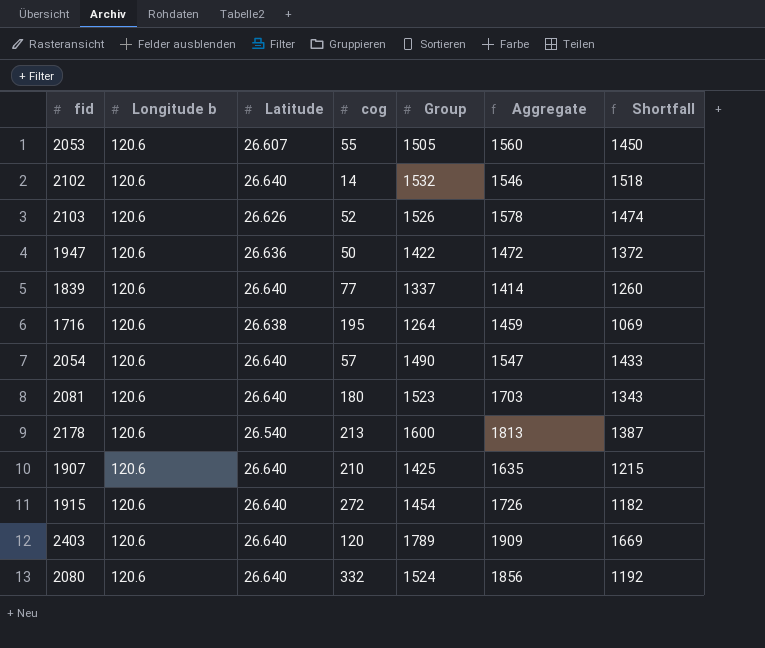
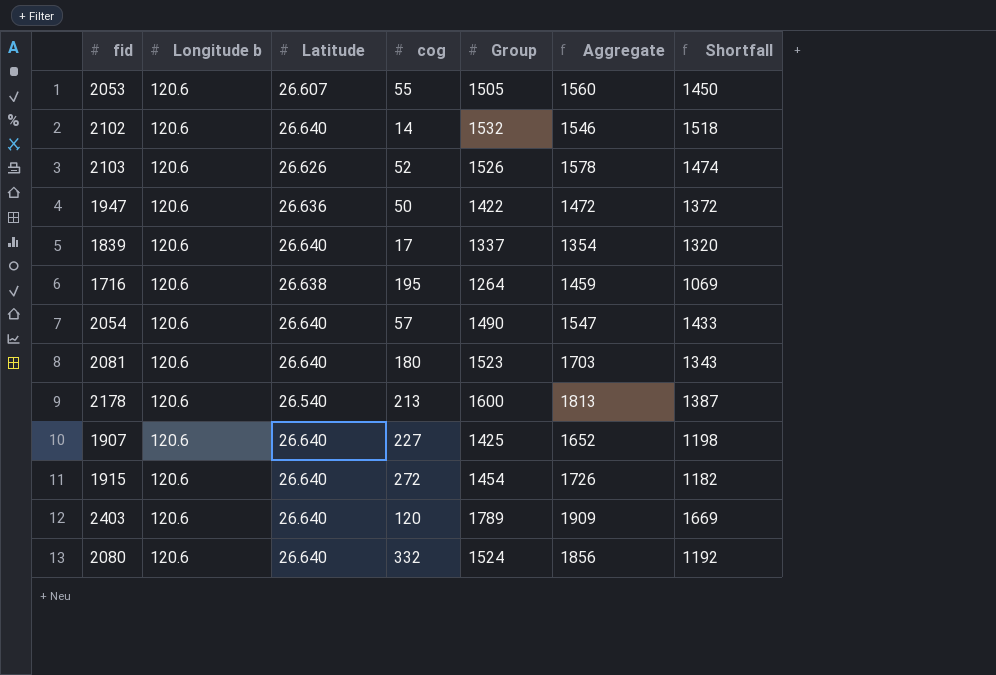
1839 | cog: 77 -> 17
1839 | Aggregate: 1414 -> 1354
1839 | Shortfall: 1260 -> 1320
1907 | cog: 210 -> 227
1907 | Aggregate: 1635 -> 1652
1907 | Shortfall: 1215 -> 1198

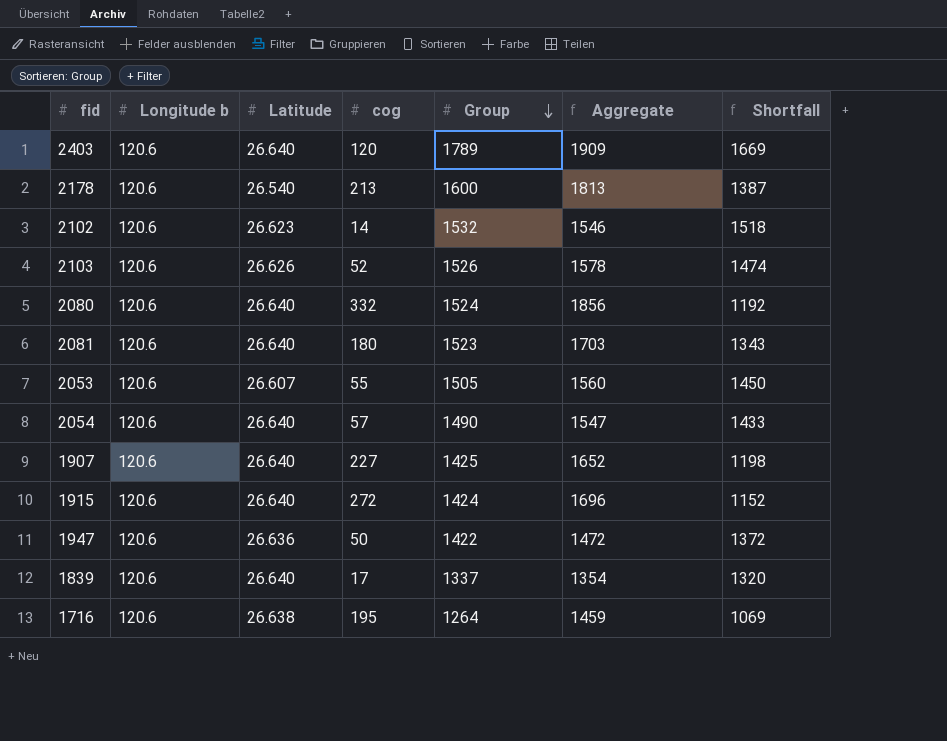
row order: none -> Group descending
2102 | Latitude: 26.640 -> 26.623
1915 | Group: 1454 -> 1424
1915 | Aggregate: 1726 -> 1696
1915 | Shortfall: 1182 -> 1152

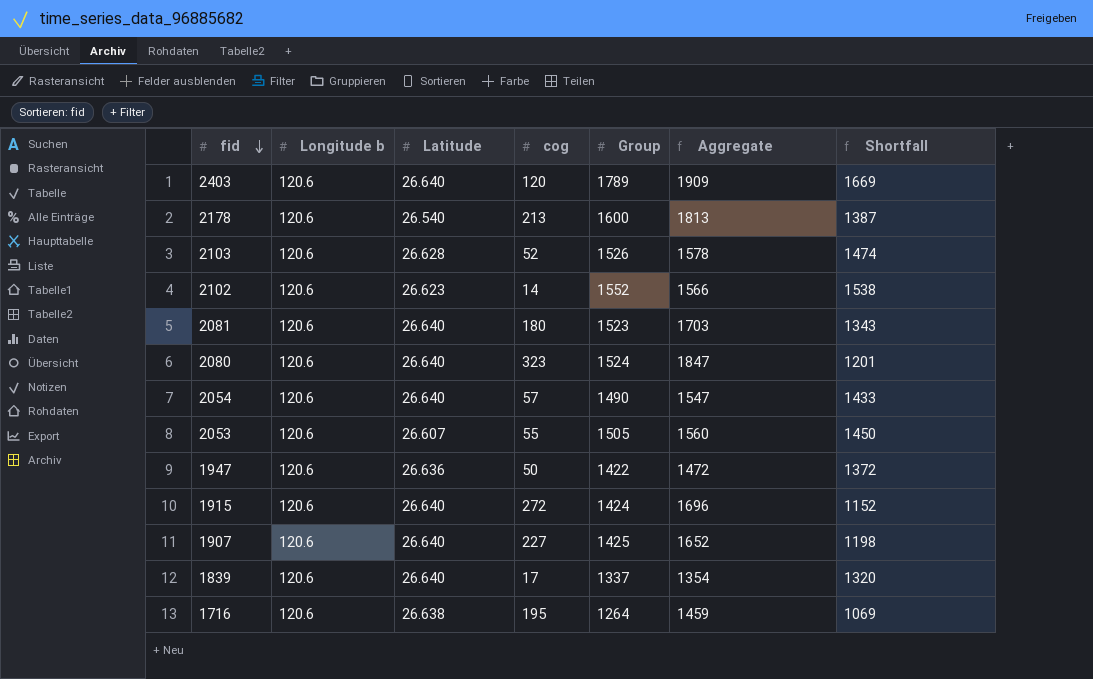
row order: Group descending -> fid descending
2103 | Latitude: 26.626 -> 26.628
2102 | Group: 1532 -> 1552
2102 | Aggregate: 1546 -> 1566
2102 | Shortfall: 1518 -> 1538
2080 | cog: 332 -> 323
2080 | Aggregate: 1856 -> 1847
2080 | Shortfall: 1192 -> 1201

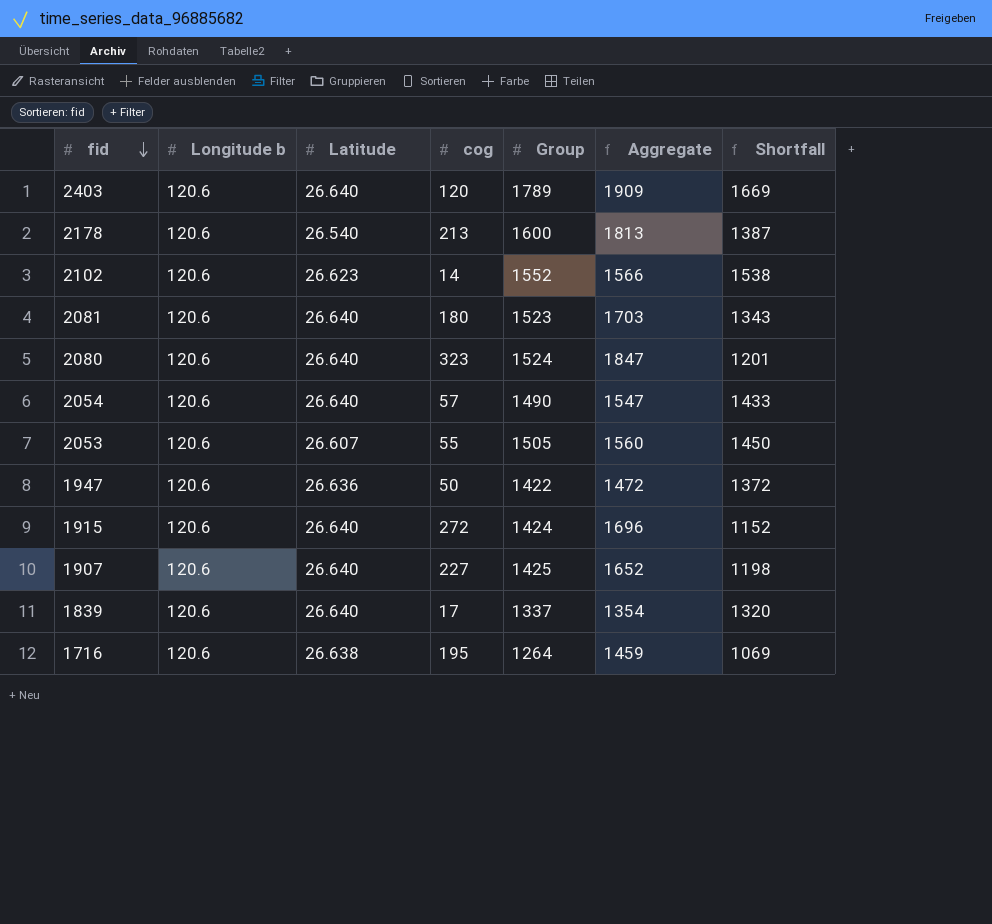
row 2103: 120.6 | 26.628 | 52 | 1526 | 1578 | 1474 -> none

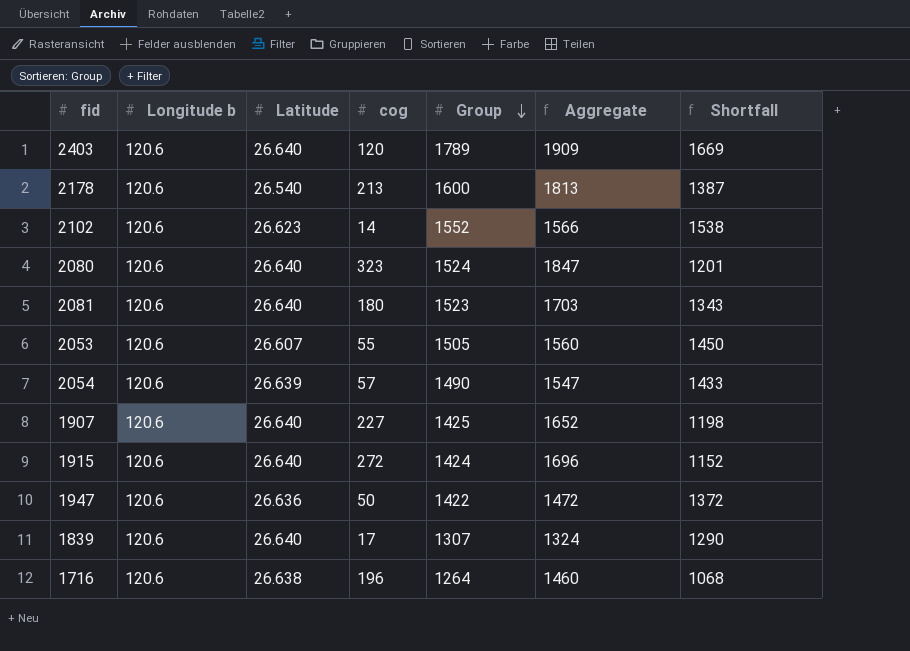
row order: fid descending -> Group descending
2054 | Latitude: 26.640 -> 26.639
1839 | Group: 1337 -> 1307
1839 | Aggregate: 1354 -> 1324
1839 | Shortfall: 1320 -> 1290
1716 | cog: 195 -> 196
1716 | Aggregate: 1459 -> 1460
1716 | Shortfall: 1069 -> 1068

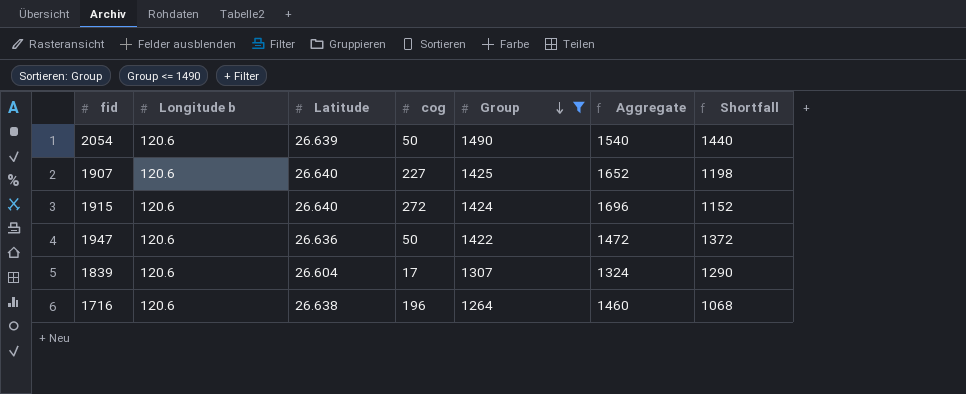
filter: none -> Group <= 1490
2054 | cog: 57 -> 50
2054 | Aggregate: 1547 -> 1540
2054 | Shortfall: 1433 -> 1440
1839 | Latitude: 26.640 -> 26.604

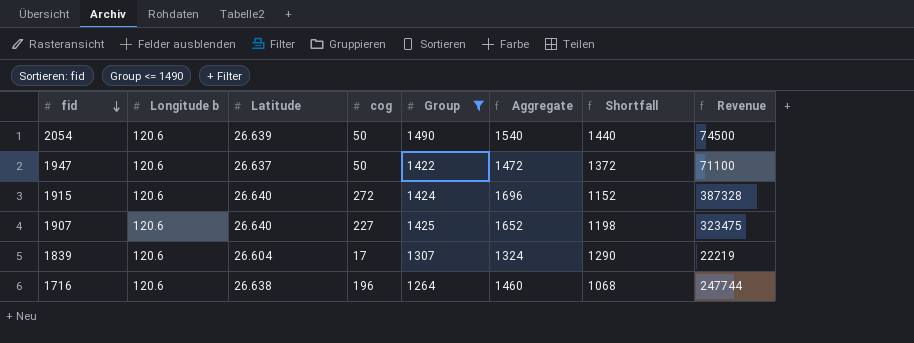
row order: Group descending -> fid descending
column Revenue | formula: none -> [cog] * [Group]
1947 | Latitude: 26.636 -> 26.637

